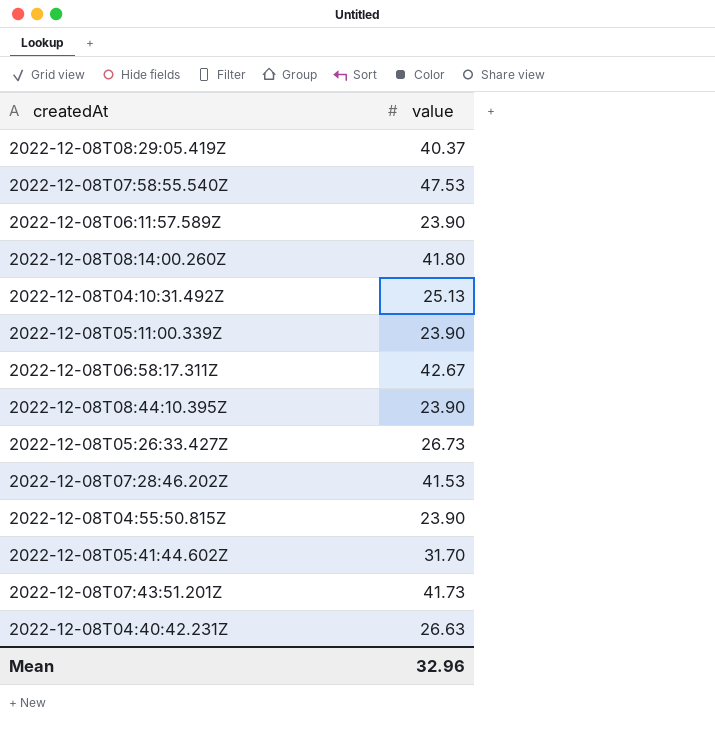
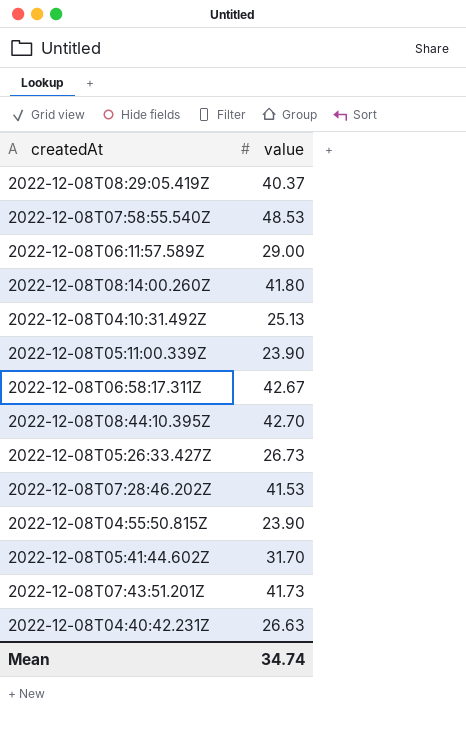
2022-12-08T07:58:55.540Z | value: 47.53 -> 48.53
2022-12-08T06:11:57.589Z | value: 23.90 -> 29.00
2022-12-08T08:44:10.395Z | value: 23.90 -> 42.70
Mean | value: 32.96 -> 34.74

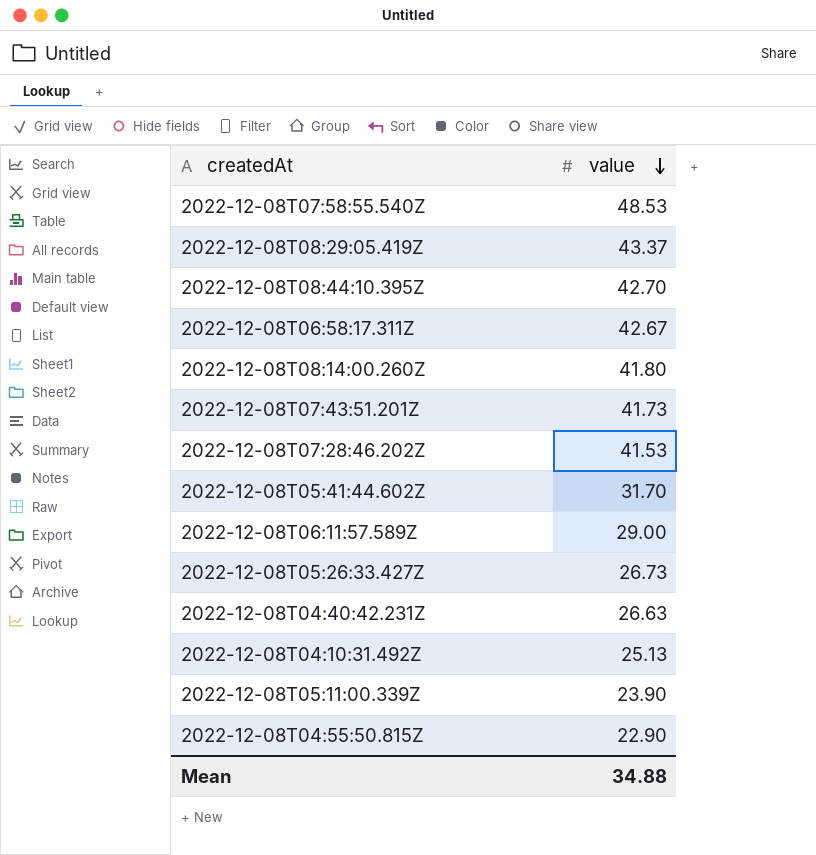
row order: none -> value descending
2022-12-08T08:29:05.419Z | value: 40.37 -> 43.37
2022-12-08T04:55:50.815Z | value: 23.90 -> 22.90
Mean | value: 34.74 -> 34.88

